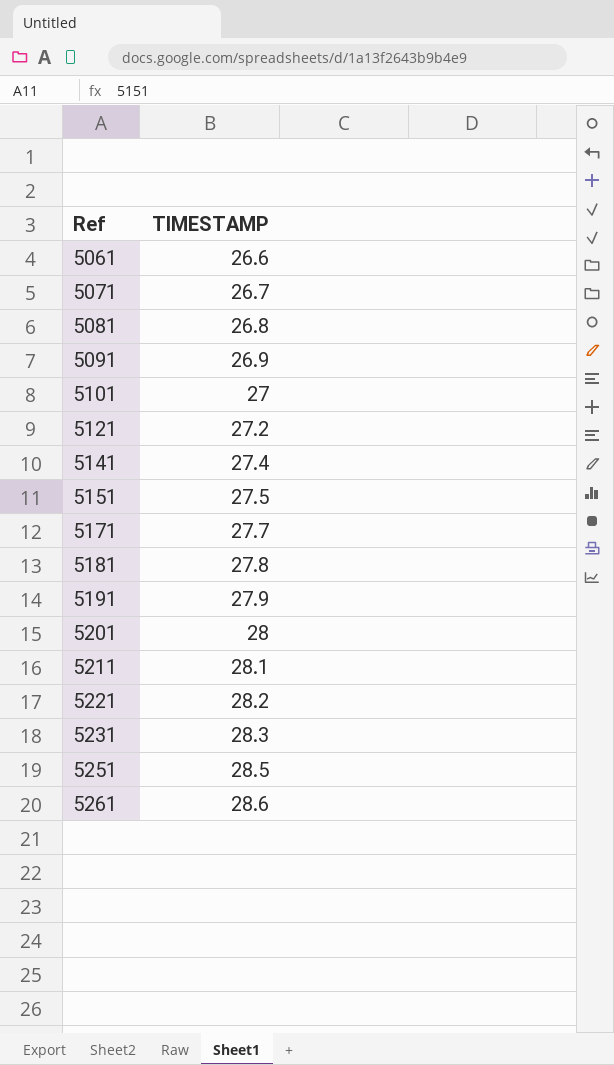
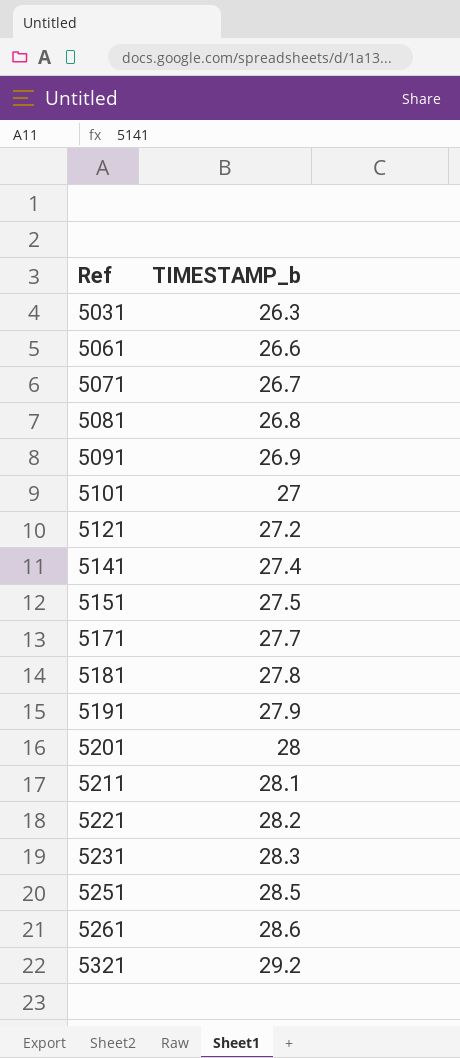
column name: TIMESTAMP -> TIMESTAMP_b
row 5031: none -> 26.3
row 5321: none -> 29.2

